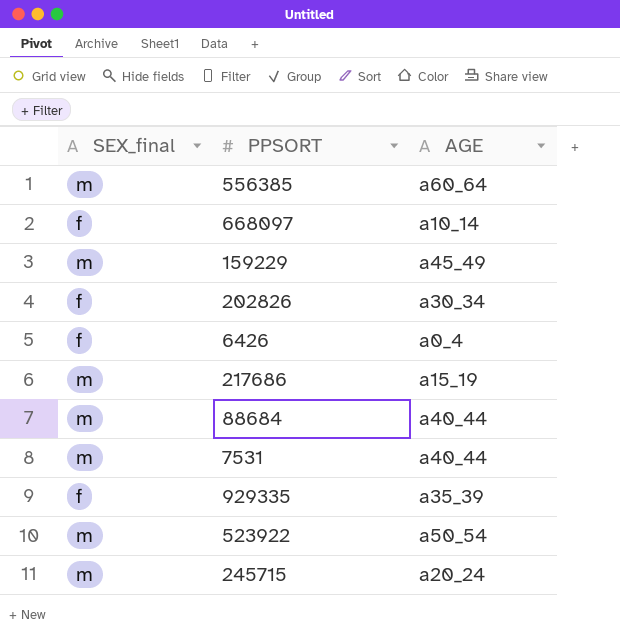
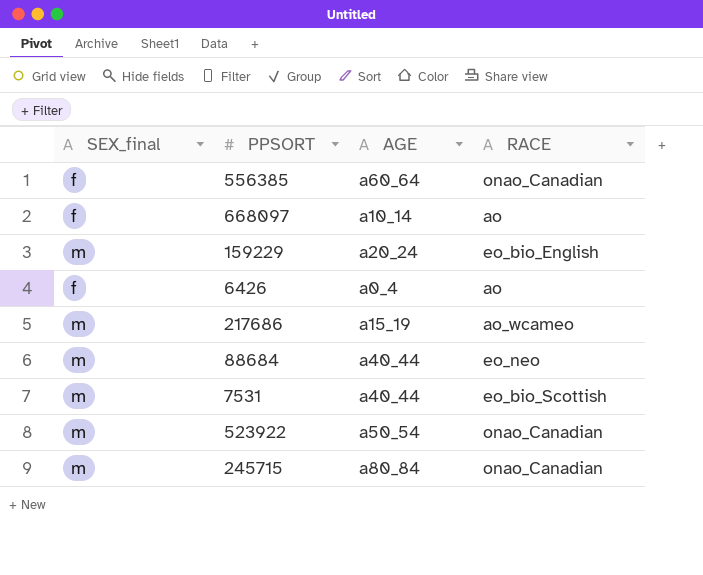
column RACE | position: none -> 4
row 202826: f | a30_34 -> none
row 929335: f | a35_39 -> none
556385 | SEX_final: m -> f
159229 | AGE: a45_49 -> a20_24
245715 | AGE: a20_24 -> a80_84

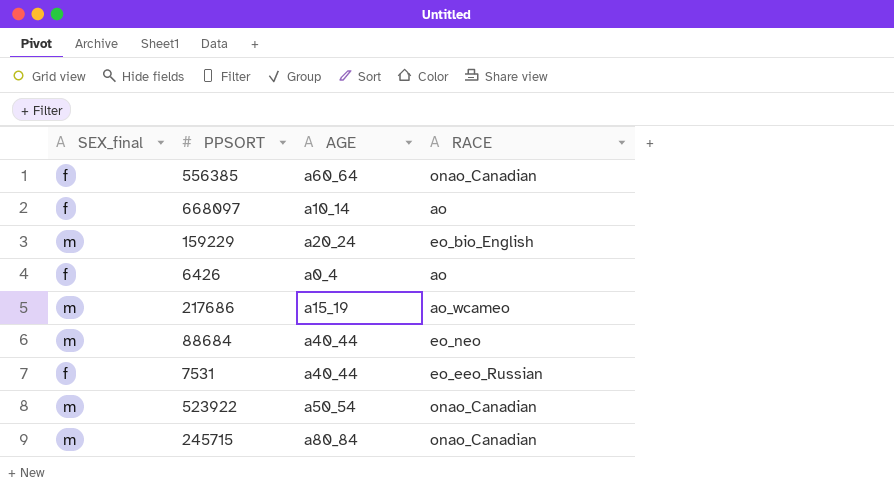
7531 | SEX_final: m -> f
7531 | RACE: eo_bio_Scottish -> eo_eeo_Russian

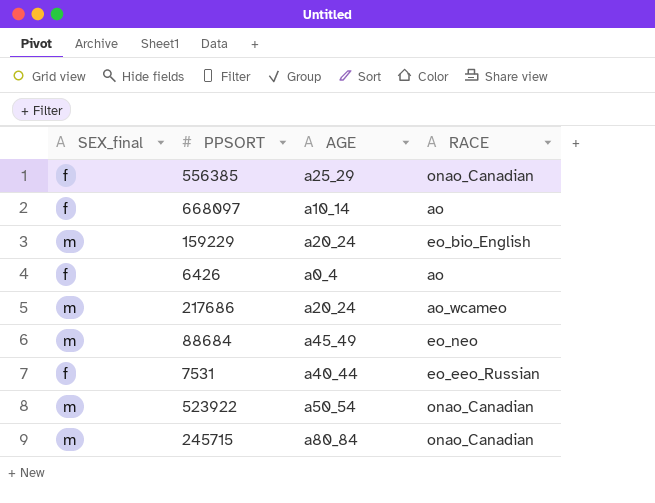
556385 | AGE: a60_64 -> a25_29
217686 | AGE: a15_19 -> a20_24
88684 | AGE: a40_44 -> a45_49

